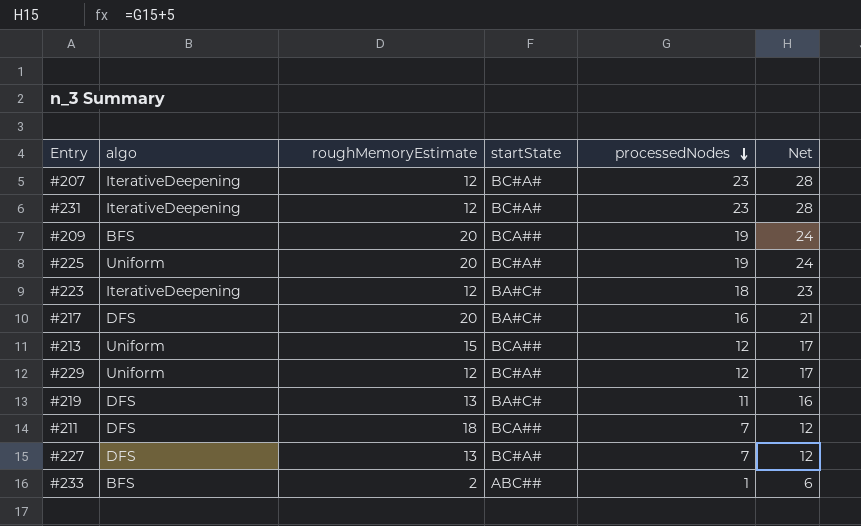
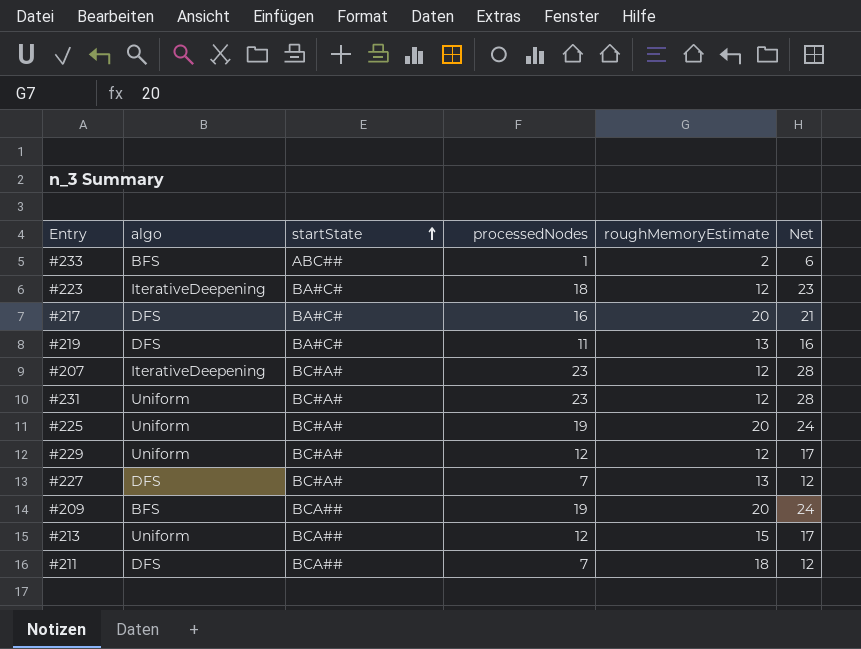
row order: processedNodes descending -> startState ascending
column roughMemoryEstimate | position: 3 -> 5
#231 | algo: IterativeDeepening -> Uniform

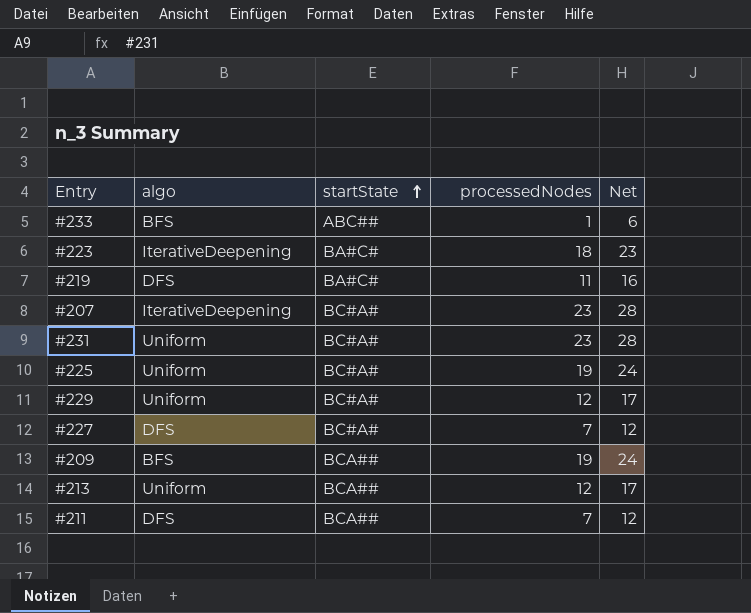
column roughMemoryEstimate | position: 5 -> none
row #217: DFS | BA#C# | 16 | 20 | 21 -> none

